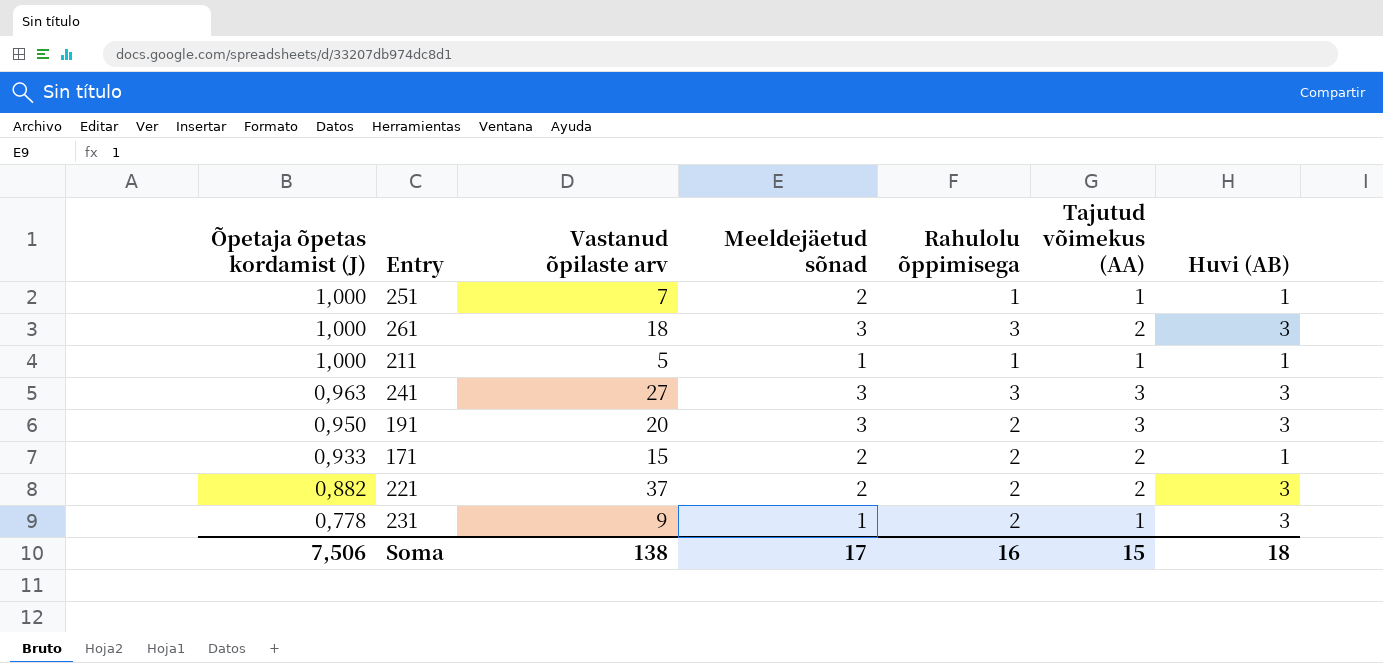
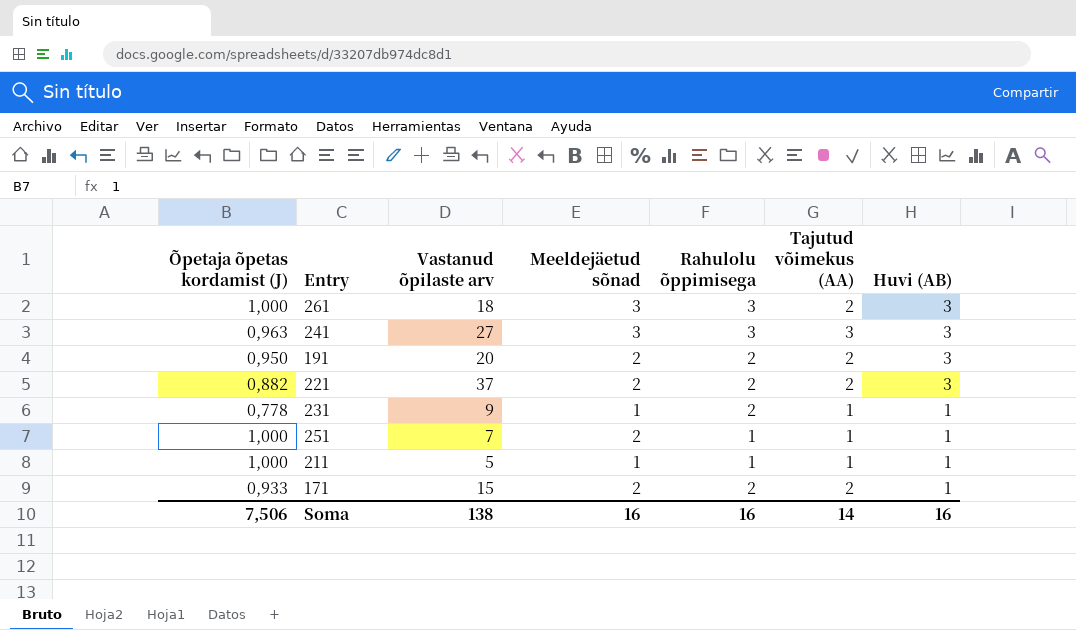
row order: Õpetaja õpetas kordamist (J) descending -> Huvi (AB) descending
191 | Meeldejäetud sõnad: 3 -> 2
191 | Tajutud võimekus (AA): 3 -> 2
231 | Huvi (AB): 3 -> 1
Soma | Meeldejäetud sõnad: 17 -> 16
Soma | Tajutud võimekus (AA): 15 -> 14
Soma | Huvi (AB): 18 -> 16

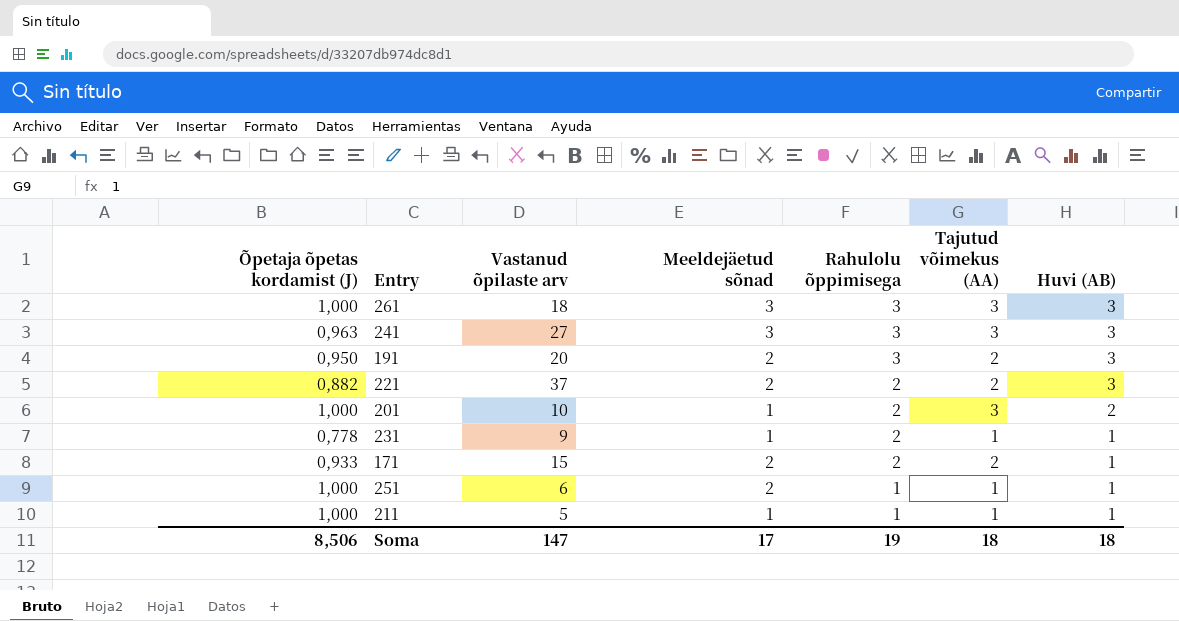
row order: Huvi (AB) descending -> Rahulolu õppimisega descending
261 | Tajutud võimekus (AA): 2 -> 3
191 | Rahulolu õppimisega: 2 -> 3
row 201: none -> 1,000 | 10 | 1 | 2 | 3 | 2
251 | Vastanud õpilaste arv: 7 -> 6
Soma | Õpetaja õpetas kordamist (J): 7,506 -> 8,506
Soma | Vastanud õpilaste arv: 138 -> 147
Soma | Meeldejäetud sõnad: 16 -> 17
Soma | Rahulolu õppimisega: 16 -> 19
Soma | Tajutud võimekus (AA): 14 -> 18
Soma | Huvi (AB): 16 -> 18

